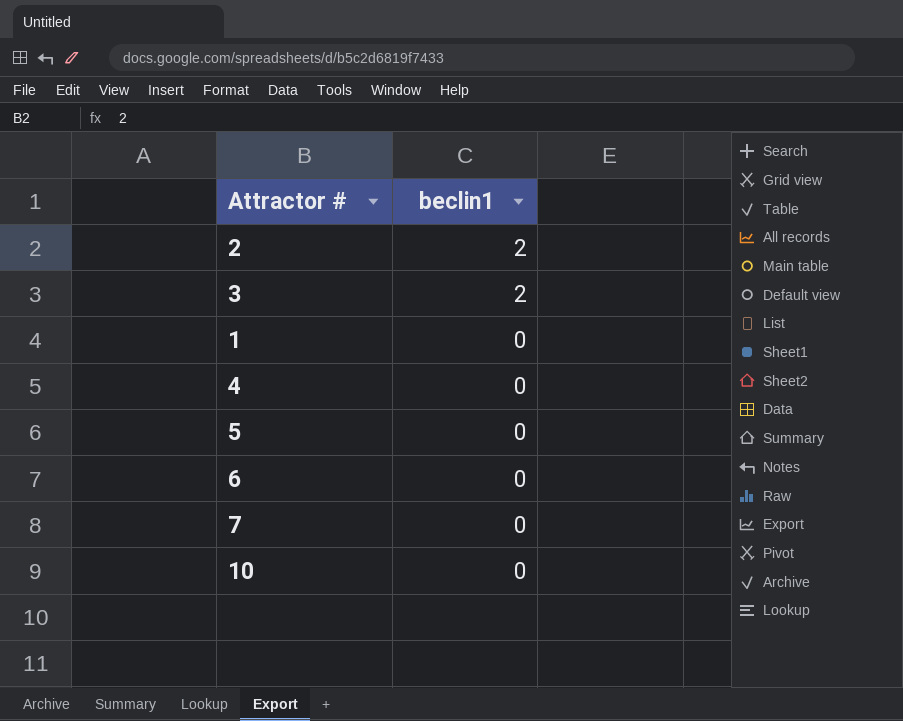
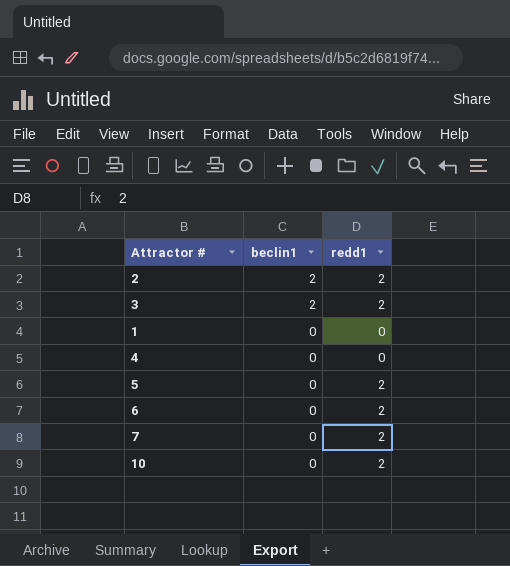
column redd1 | position: none -> 3

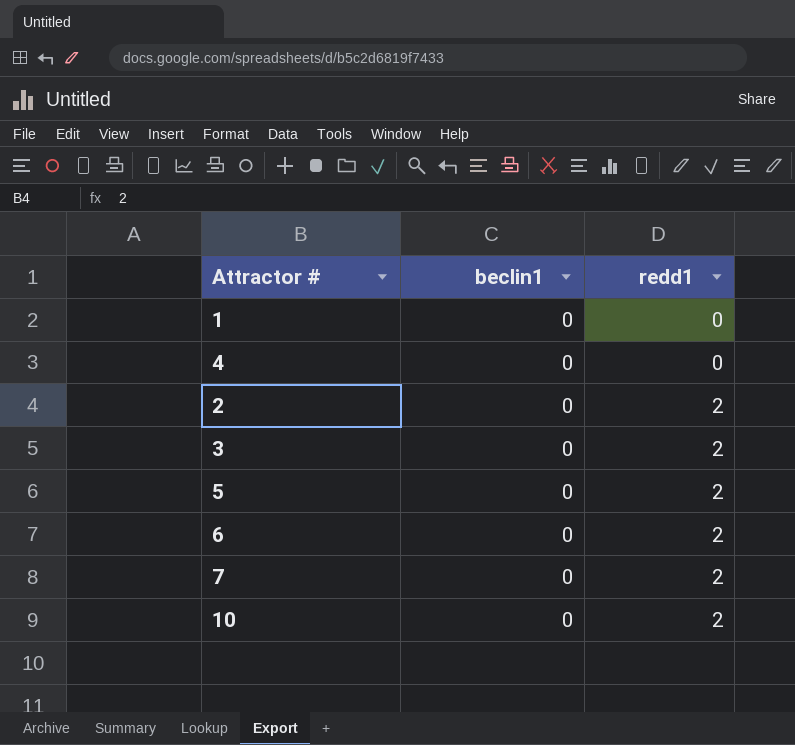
row order: beclin1 descending -> redd1 ascending
2 | beclin1: 2 -> 0
3 | beclin1: 2 -> 0

